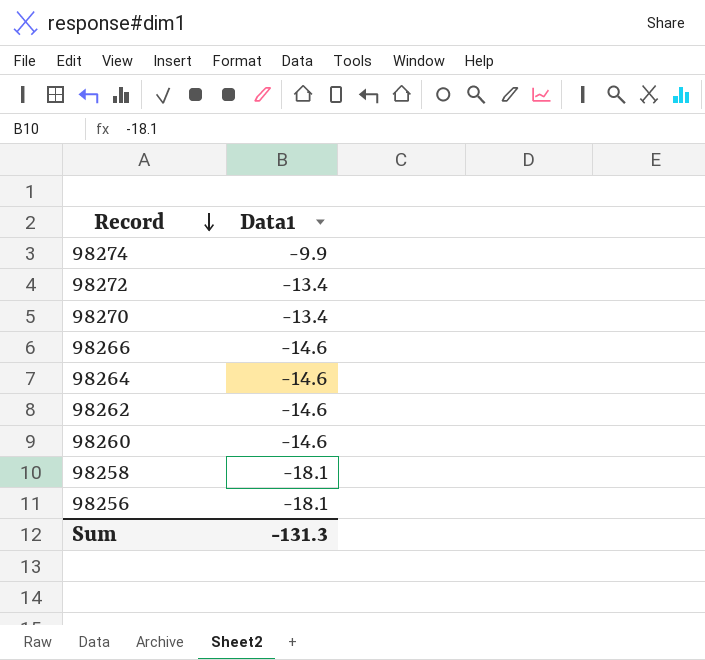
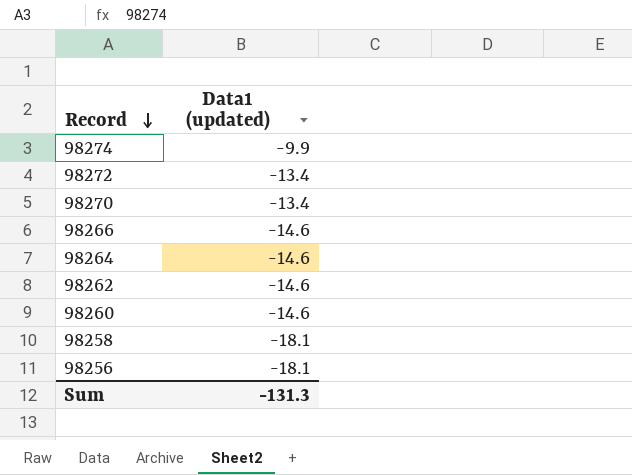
column name: Data1 -> Data1 (updated)

